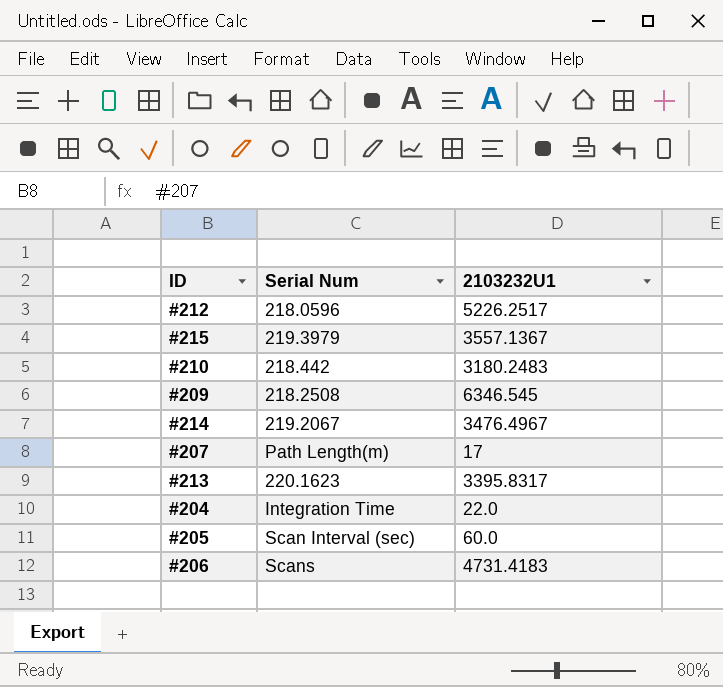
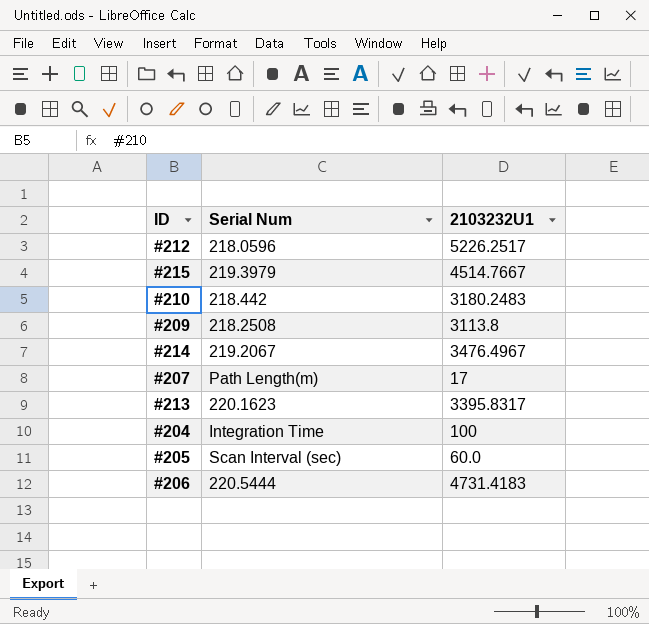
#215 | 2103232U1: 3557.1367 -> 4514.7667
#209 | 2103232U1: 6346.545 -> 3113.8
#204 | 2103232U1: 22.0 -> 100
#206 | Serial Num: Scans -> 220.5444

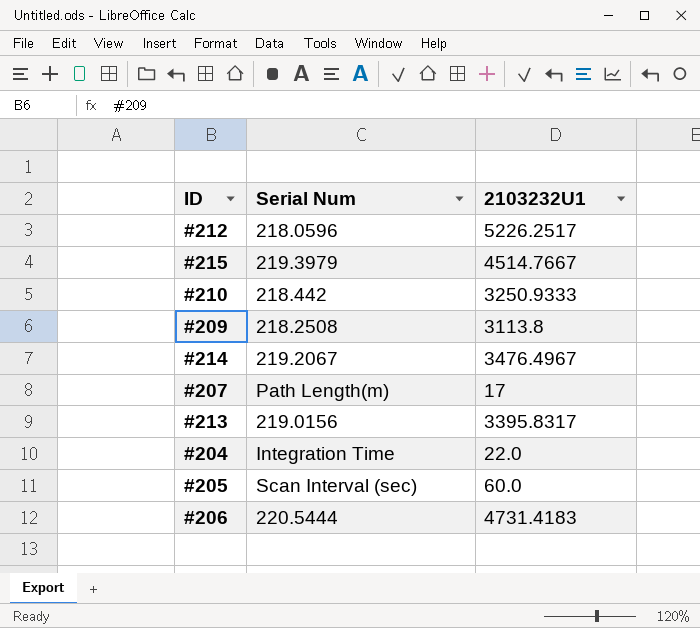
#210 | 2103232U1: 3180.2483 -> 3250.9333
#213 | Serial Num: 220.1623 -> 219.0156
#204 | 2103232U1: 100 -> 22.0

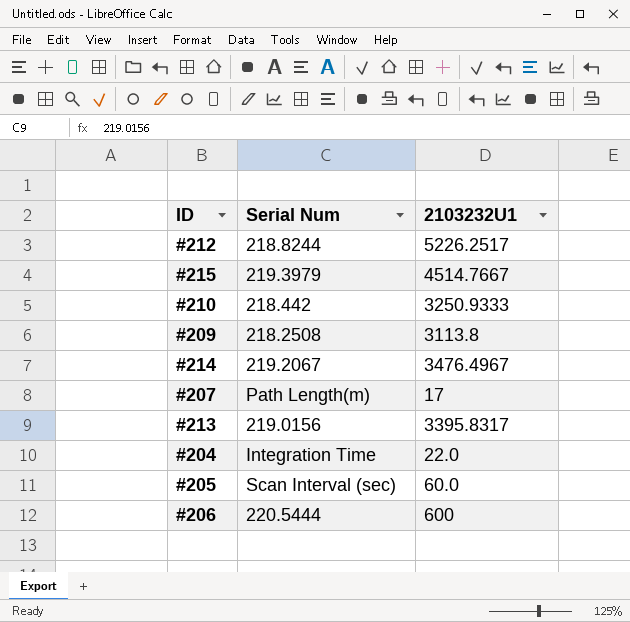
#212 | Serial Num: 218.0596 -> 218.8244
#206 | 2103232U1: 4731.4183 -> 600

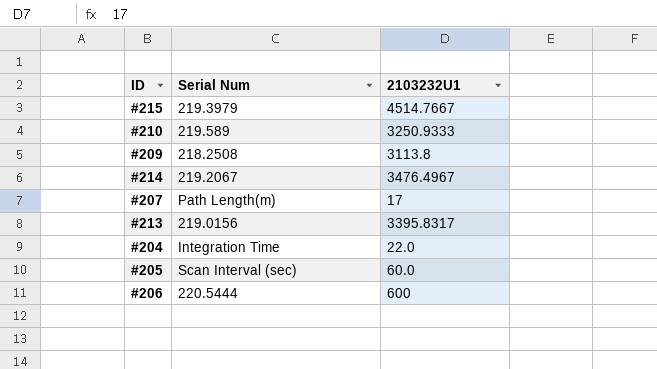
row #212: 218.8244 | 5226.2517 -> none
#210 | Serial Num: 218.442 -> 219.589

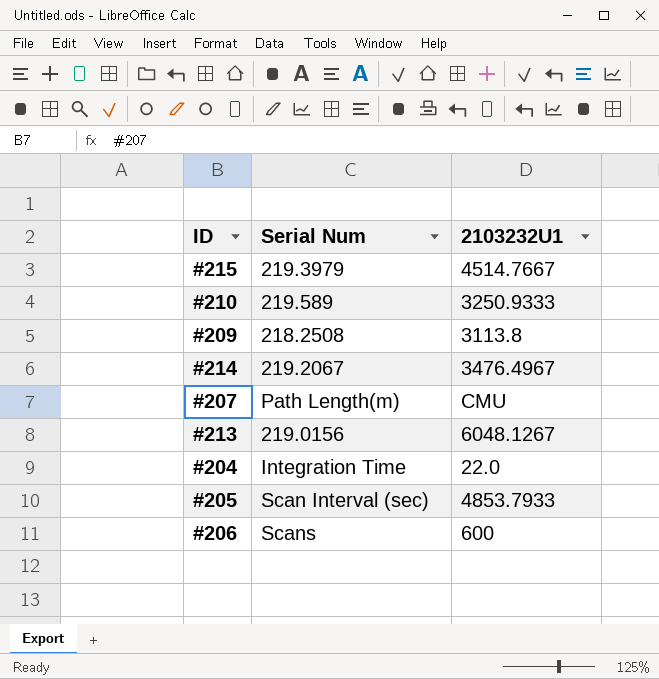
#207 | 2103232U1: 17 -> CMU
#213 | 2103232U1: 3395.8317 -> 6048.1267
#205 | 2103232U1: 60.0 -> 4853.7933
#206 | Serial Num: 220.5444 -> Scans

